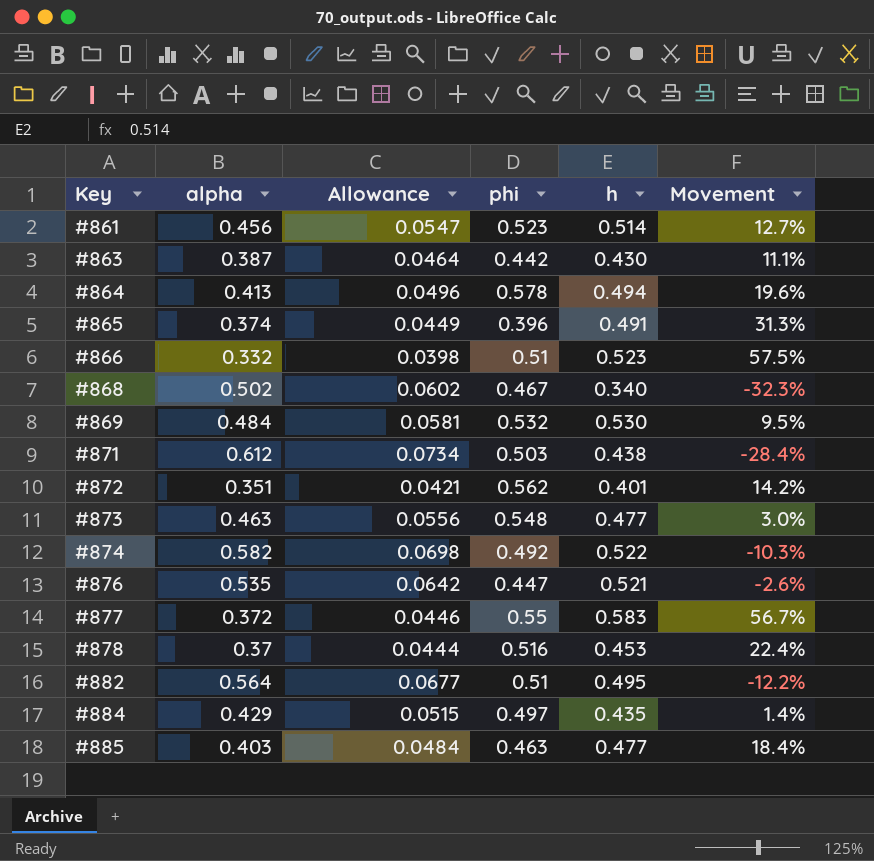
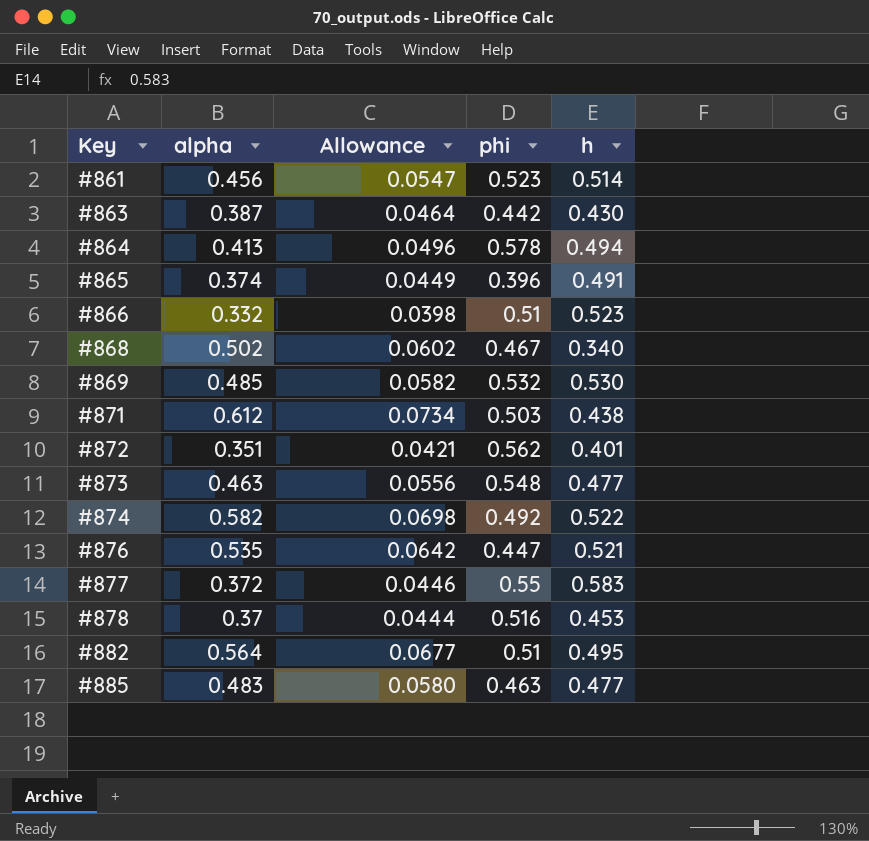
column Movement | formula: ([h] - [alpha]) / [alpha] -> none
row #884: 0.429 | 0.0515 | 0.497 | 0.435 | 1.4% -> none
#869 | alpha: 0.484 -> 0.485
#869 | Allowance: 0.0581 -> 0.0582
#885 | alpha: 0.403 -> 0.483
#885 | Allowance: 0.0484 -> 0.0580

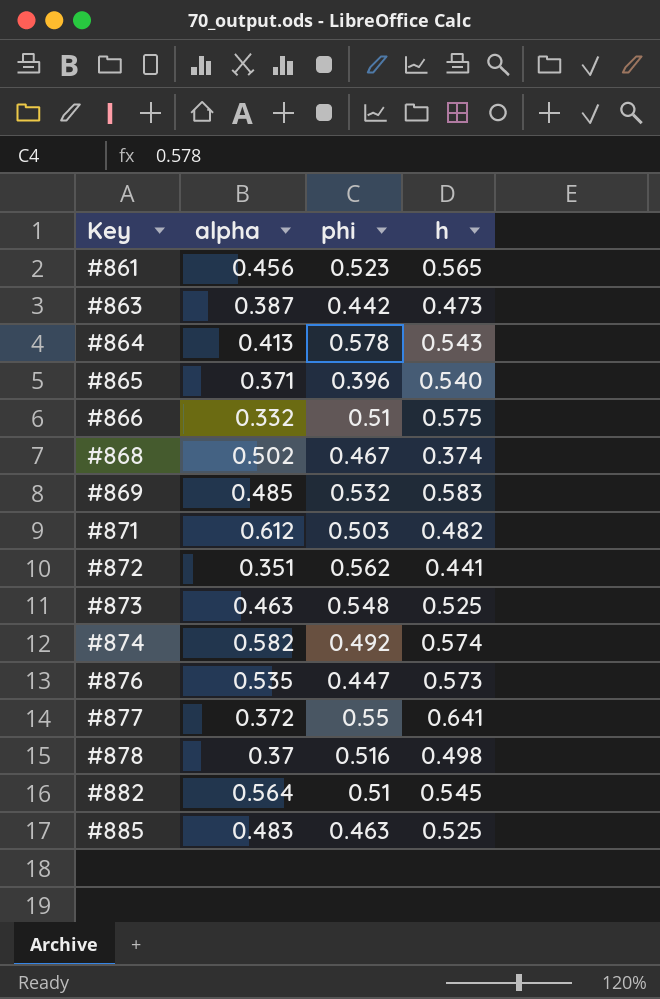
column Allowance | formula: [alpha] * 0.12 -> none
#861 | h: 0.514 -> 0.565
#863 | h: 0.430 -> 0.473
#864 | h: 0.494 -> 0.543
#865 | alpha: 0.374 -> 0.371
#865 | h: 0.491 -> 0.540
#866 | h: 0.523 -> 0.575
#868 | h: 0.340 -> 0.374
#869 | h: 0.530 -> 0.583
#871 | h: 0.438 -> 0.482
#872 | h: 0.401 -> 0.441
#873 | h: 0.477 -> 0.525
#874 | h: 0.522 -> 0.574
#876 | h: 0.521 -> 0.573
#877 | h: 0.583 -> 0.641
#878 | h: 0.453 -> 0.498
#882 | h: 0.495 -> 0.545
#885 | h: 0.477 -> 0.525

